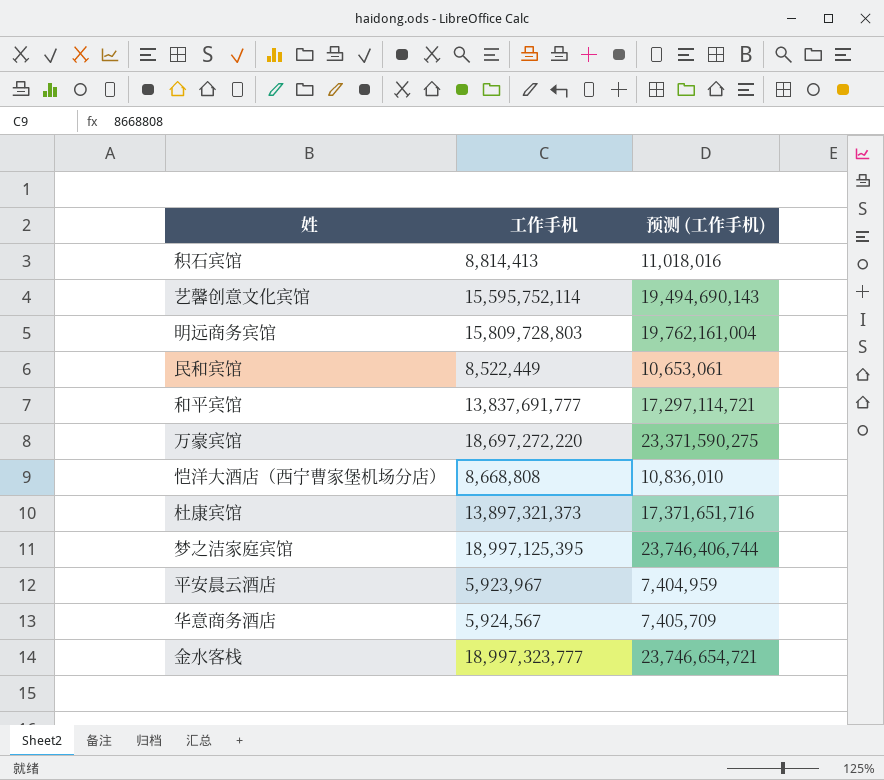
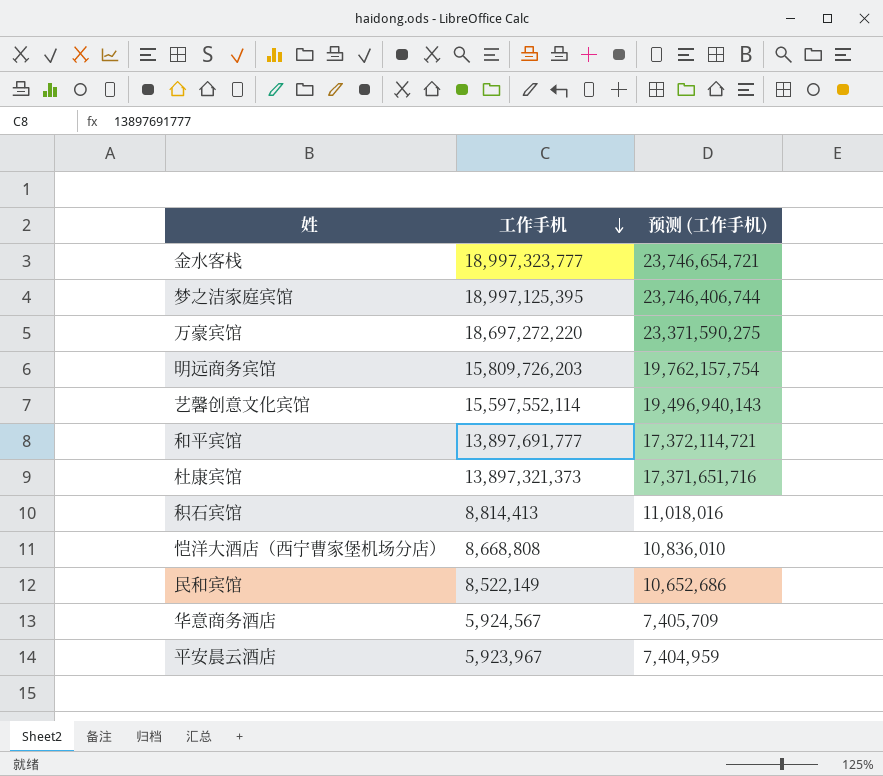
row order: none -> 工作手机 descending
明远商务宾馆 | 工作手机: 15,809,728,803 -> 15,809,726,203
明远商务宾馆 | 预测 (工作手机): 19,762,161,004 -> 19,762,157,754
艺馨创意文化宾馆 | 工作手机: 15,595,752,114 -> 15,597,552,114
艺馨创意文化宾馆 | 预测 (工作手机): 19,494,690,143 -> 19,496,940,143
和平宾馆 | 工作手机: 13,837,691,777 -> 13,897,691,777
和平宾馆 | 预测 (工作手机): 17,297,114,721 -> 17,372,114,721
民和宾馆 | 工作手机: 8,522,449 -> 8,522,149
民和宾馆 | 预测 (工作手机): 10,653,061 -> 10,652,686

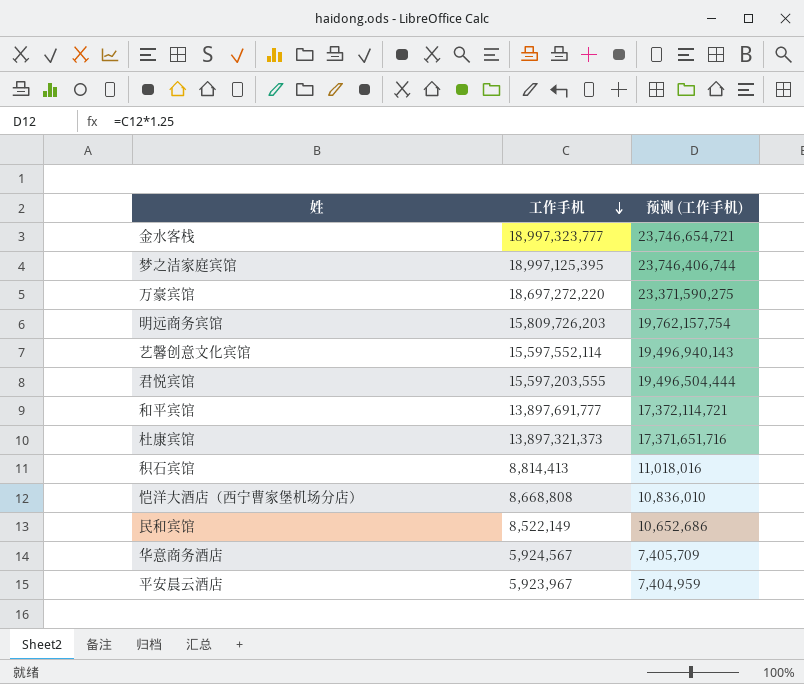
row 君悦宾馆: none -> 15,597,203,555 | 19,496,504,444

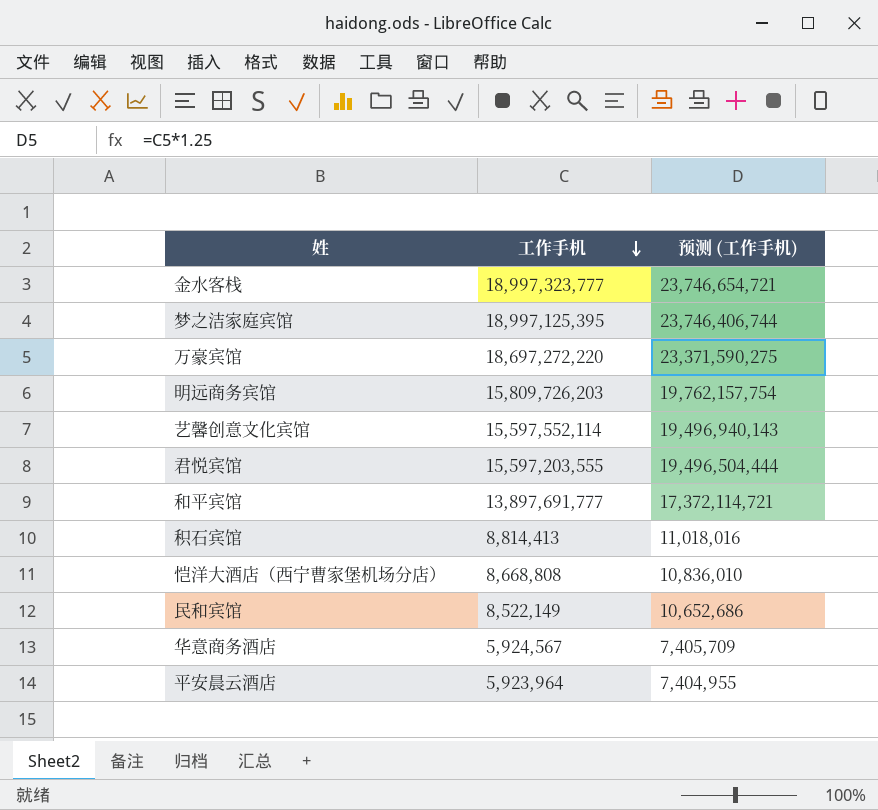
row 杜康宾馆: 13,897,321,373 | 17,371,651,716 -> none
平安晨云酒店 | 工作手机: 5,923,967 -> 5,923,964
平安晨云酒店 | 预测 (工作手机): 7,404,959 -> 7,404,955

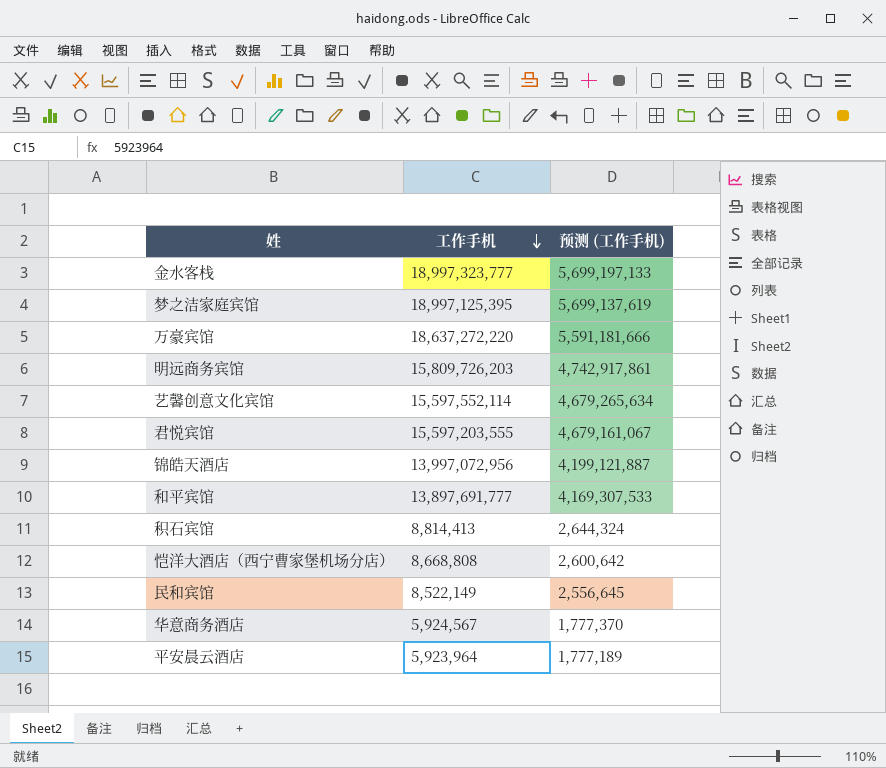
column 预测 (工作手机) | formula: [工作手机] * 1.25 -> [工作手机] * 0.3
万豪宾馆 | 工作手机: 18,697,272,220 -> 18,637,272,220
row 锦皓天酒店: none -> 13,997,072,956 | 4,199,121,887

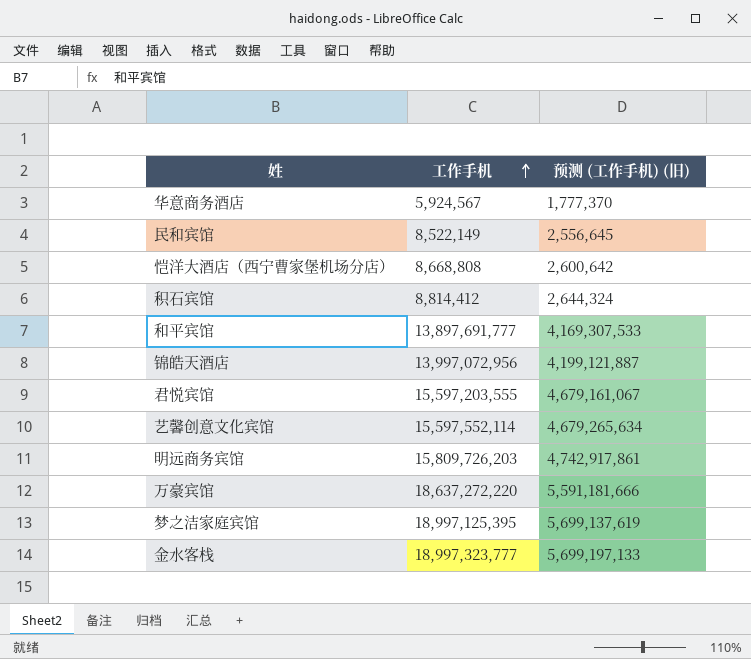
row order: 工作手机 descending -> 工作手机 ascending
column name: 预测 (工作手机) -> 预测 (工作手机) (旧)
row 平安晨云酒店: 5,923,964 | 1,777,189 -> none
积石宾馆 | 工作手机: 8,814,413 -> 8,814,412

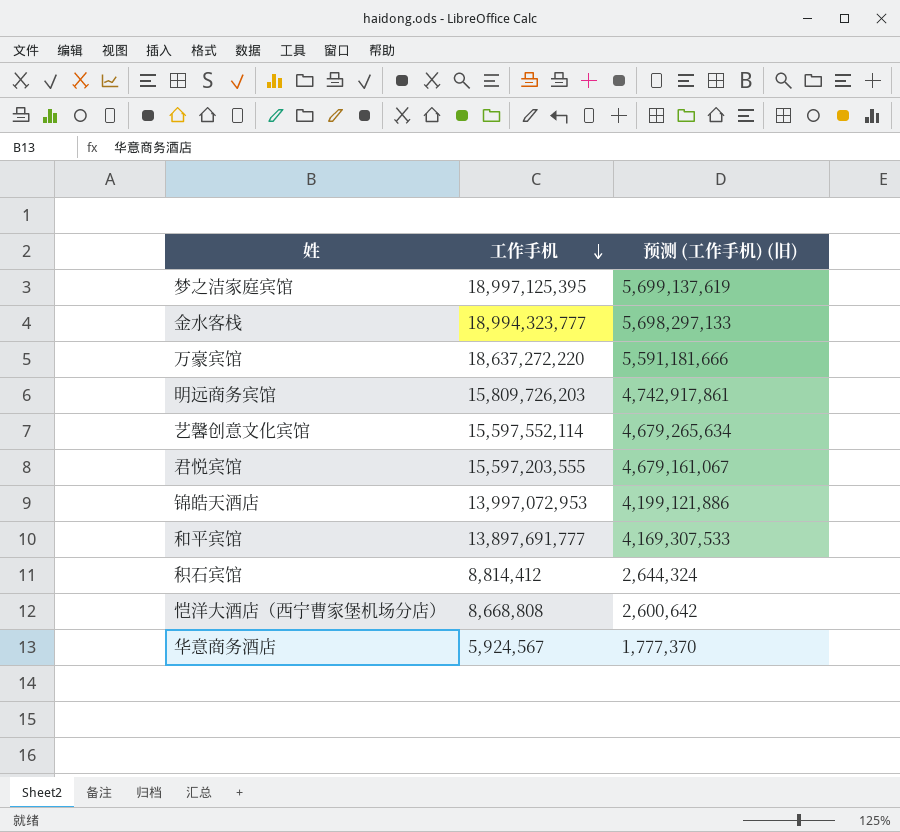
row order: 工作手机 ascending -> 工作手机 descending
row 民和宾馆: 8,522,149 | 2,556,645 -> none
金水客栈 | 工作手机: 18,997,323,777 -> 18,994,323,777
金水客栈 | 预测 (工作手机) (旧): 5,699,197,133 -> 5,698,297,133
锦皓天酒店 | 工作手机: 13,997,072,956 -> 13,997,072,953
锦皓天酒店 | 预测 (工作手机) (旧): 4,199,121,887 -> 4,199,121,886

